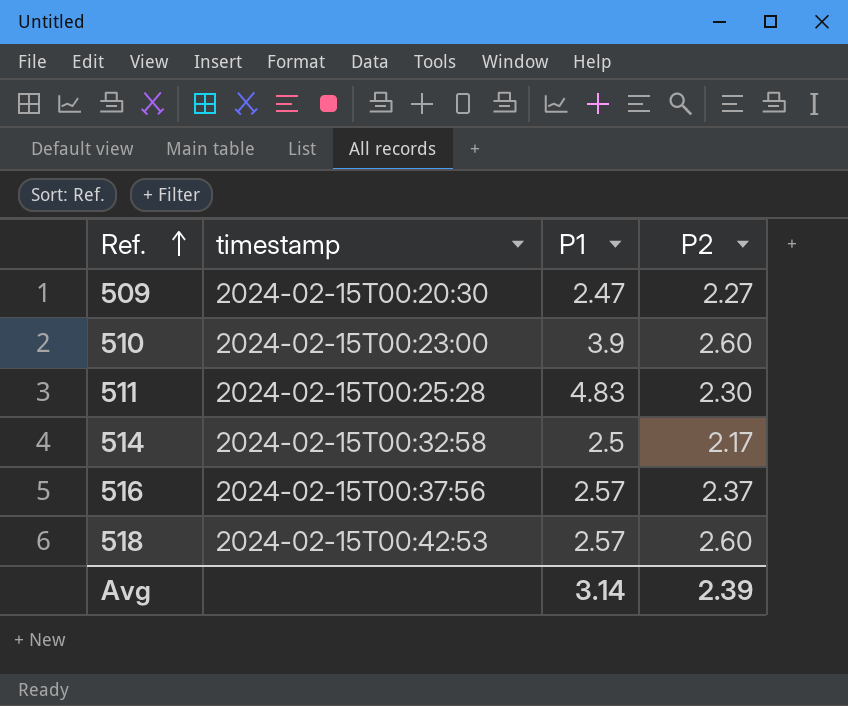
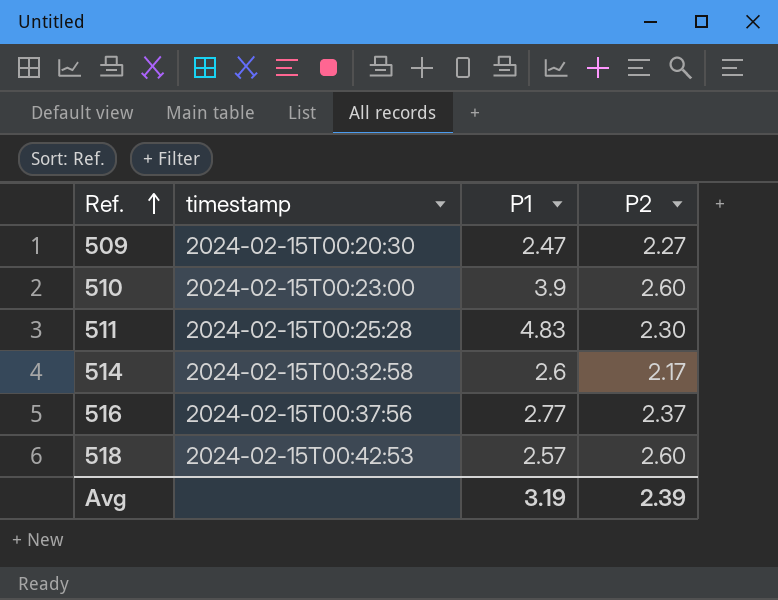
514 | P1: 2.5 -> 2.6
516 | P1: 2.57 -> 2.77
Avg | P1: 3.14 -> 3.19

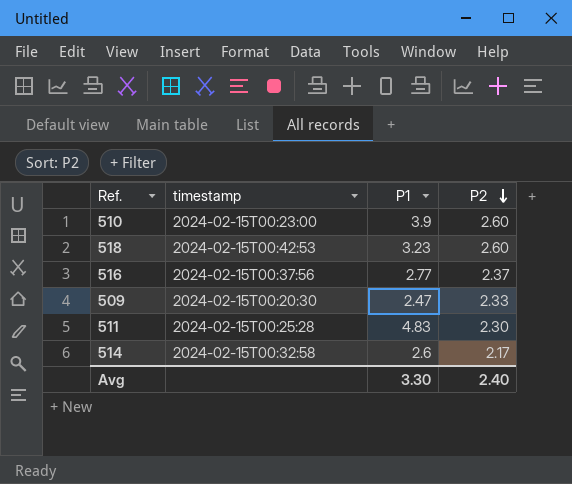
row order: Ref. ascending -> P2 descending
518 | P1: 2.57 -> 3.23
509 | P2: 2.27 -> 2.33
Avg | P1: 3.19 -> 3.30
Avg | P2: 2.39 -> 2.40

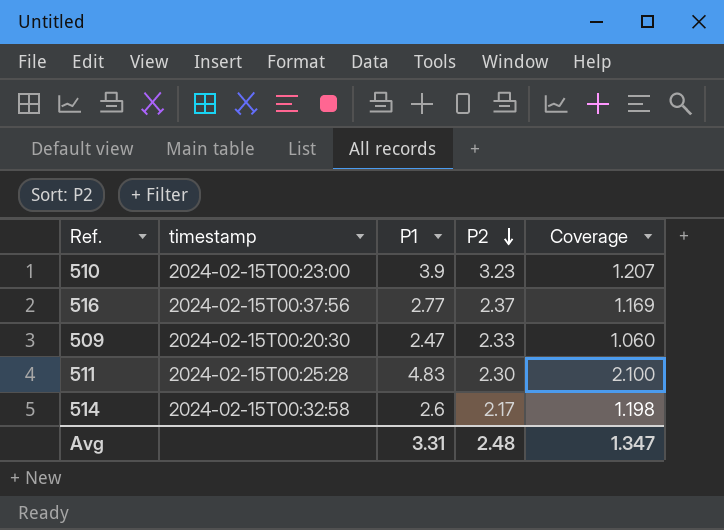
column Coverage | formula: none -> [P1] / [P2]
row 518: 2024-02-15T00:42:53 | 3.23 | 2.60 -> none
510 | P2: 2.60 -> 3.23
Avg | P1: 3.30 -> 3.31
Avg | P2: 2.40 -> 2.48

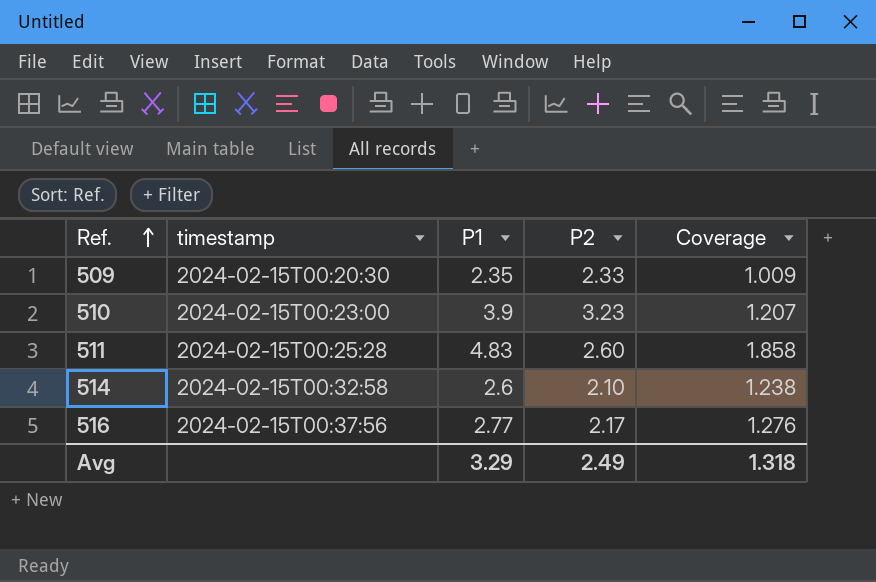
row order: P2 descending -> Ref. ascending
509 | P1: 2.47 -> 2.35
509 | Coverage: 1.060 -> 1.009
511 | P2: 2.30 -> 2.60
511 | Coverage: 2.100 -> 1.858
514 | P2: 2.17 -> 2.10
514 | Coverage: 1.198 -> 1.238
516 | P2: 2.37 -> 2.17
516 | Coverage: 1.169 -> 1.276
Avg | P1: 3.31 -> 3.29
Avg | P2: 2.48 -> 2.49
Avg | Coverage: 1.347 -> 1.318

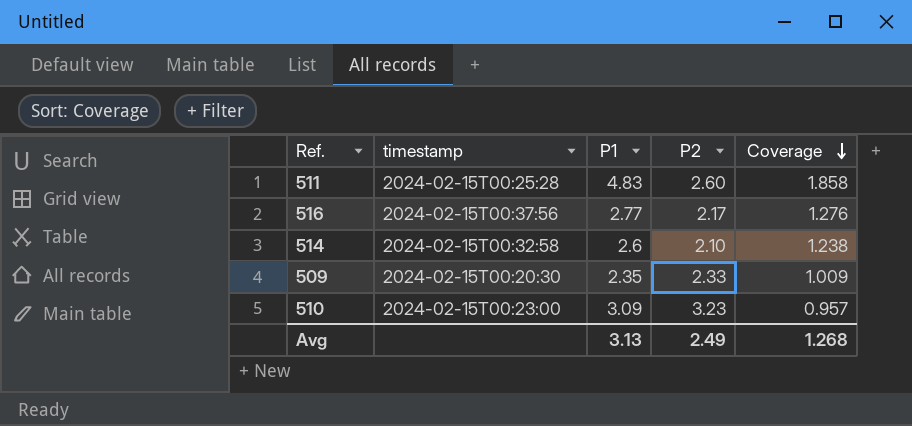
row order: Ref. ascending -> Coverage descending
510 | P1: 3.9 -> 3.09
510 | Coverage: 1.207 -> 0.957
Avg | P1: 3.29 -> 3.13
Avg | Coverage: 1.318 -> 1.268

